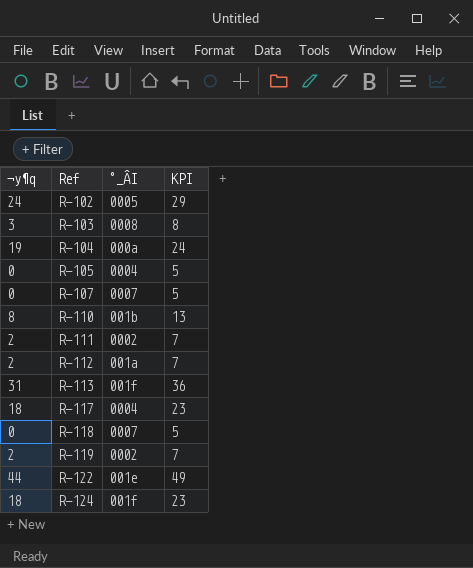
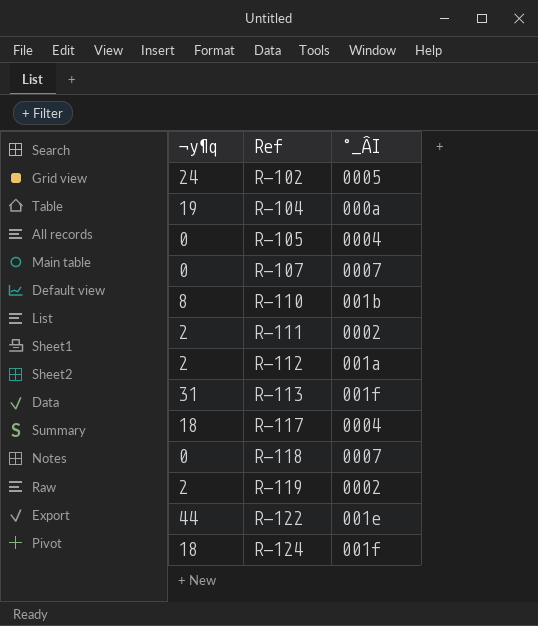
column KPI | formula: [¬y¶q] + 5 -> none
row R-103: 3 | 0008 | 8 -> none

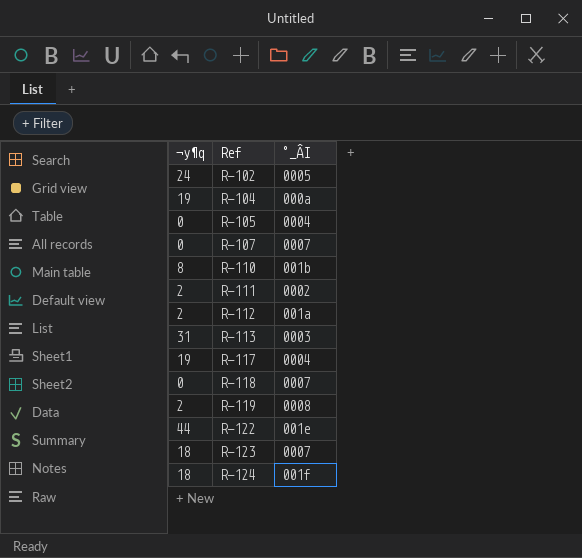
R-113 | °_ÂI: 001f -> 0003
R-117 | ¬y¶q: 18 -> 19
R-119 | °_ÂI: 0002 -> 0008
row R-123: none -> 18 | 0007

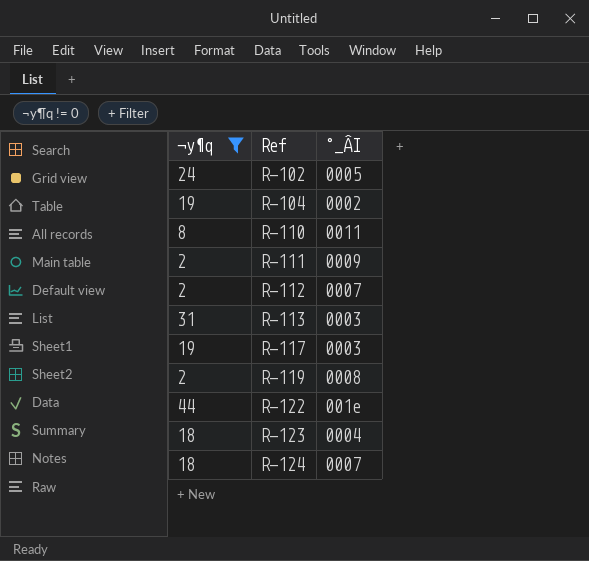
filter: none -> ¬y¶q != 0
R-104 | °_ÂI: 000a -> 0002
R-110 | °_ÂI: 001b -> 0011
R-111 | °_ÂI: 0002 -> 0009
R-112 | °_ÂI: 001a -> 0007
R-117 | °_ÂI: 0004 -> 0003
R-123 | °_ÂI: 0007 -> 0004
R-124 | °_ÂI: 001f -> 0007

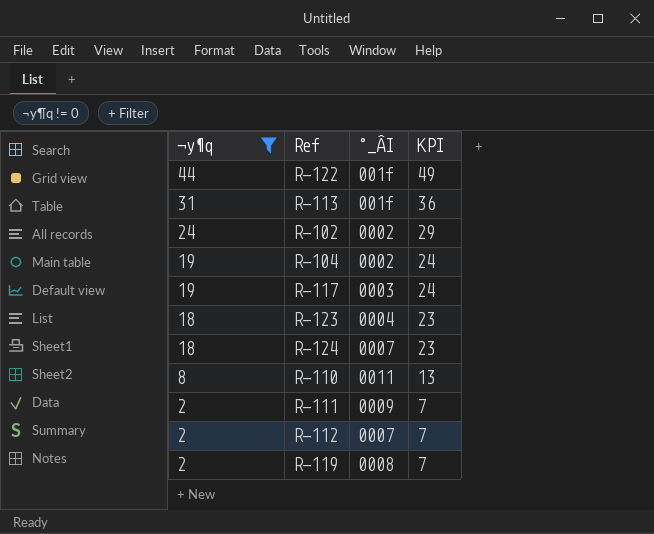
row order: Ref ascending -> ¬y¶q descending
column KPI | formula: none -> [¬y¶q] + 5
R-122 | °_ÂI: 001e -> 001f
R-113 | °_ÂI: 0003 -> 001f
R-102 | °_ÂI: 0005 -> 0002

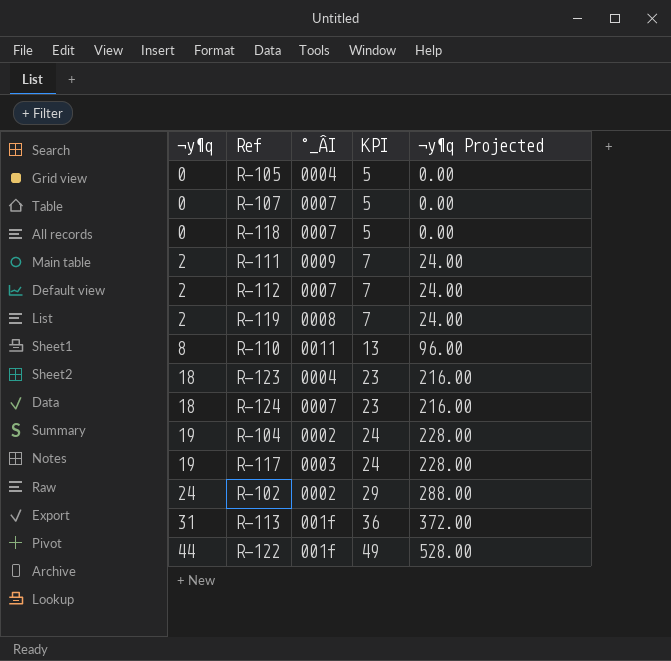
filter: ¬y¶q != 0 -> none
row order: ¬y¶q descending -> ¬y¶q ascending
column ¬y¶q Projected | formula: none -> [¬y¶q] * 12

